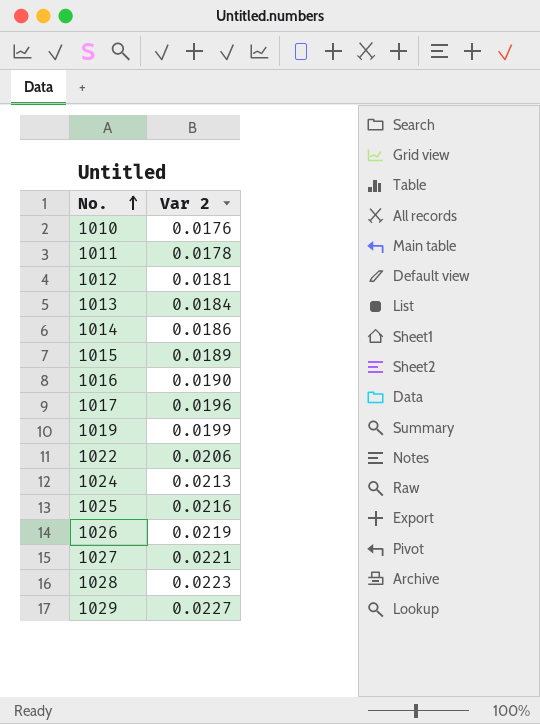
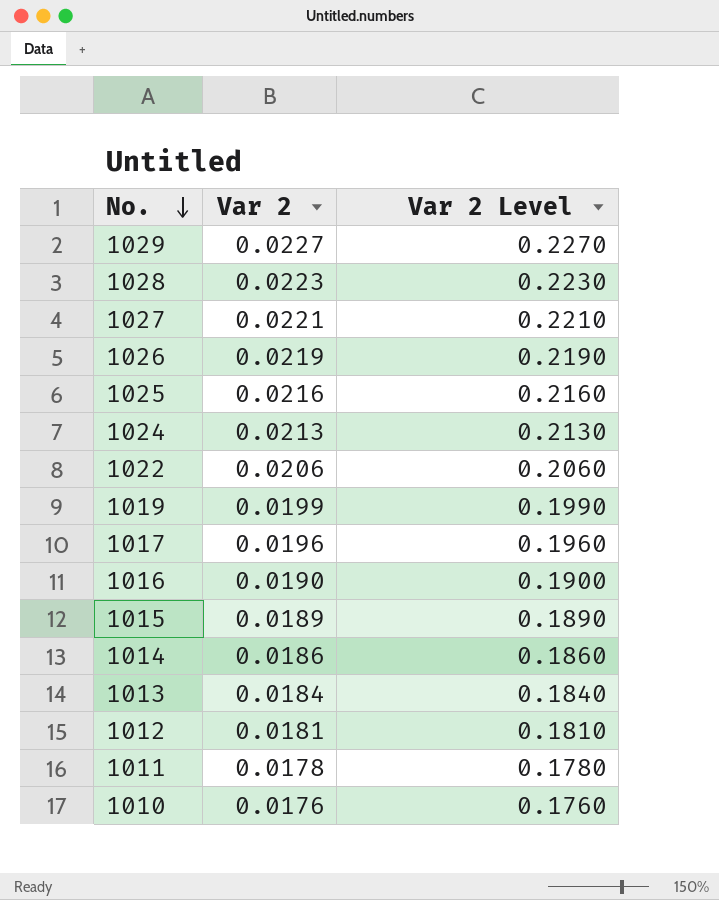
row order: No. ascending -> No. descending
column Var 2 Level | formula: none -> [Var 2] * 10

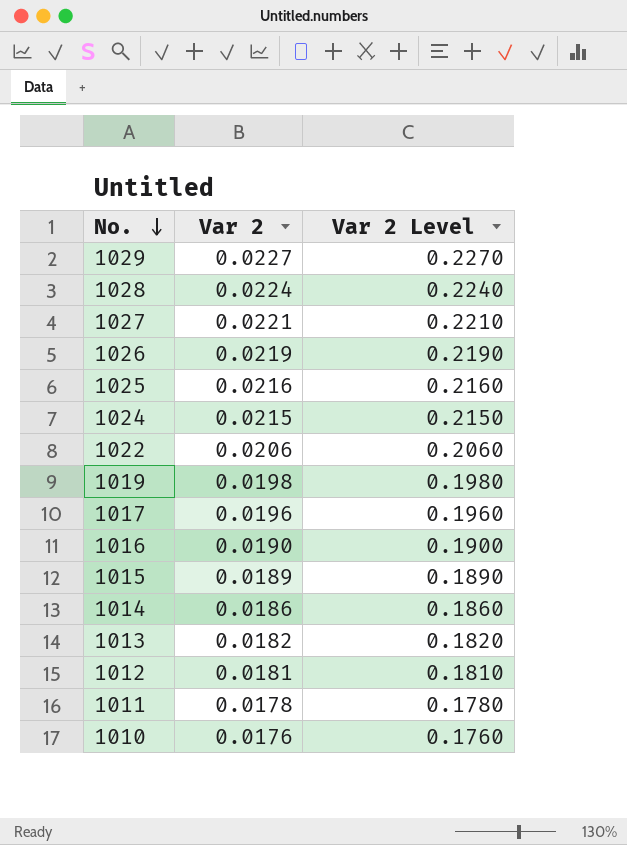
1028 | Var 2: 0.0223 -> 0.0224
1028 | Var 2 Level: 0.2230 -> 0.2240
1024 | Var 2: 0.0213 -> 0.0215
1024 | Var 2 Level: 0.2130 -> 0.2150
1019 | Var 2: 0.0199 -> 0.0198
1019 | Var 2 Level: 0.1990 -> 0.1980
1013 | Var 2: 0.0184 -> 0.0182
1013 | Var 2 Level: 0.1840 -> 0.1820

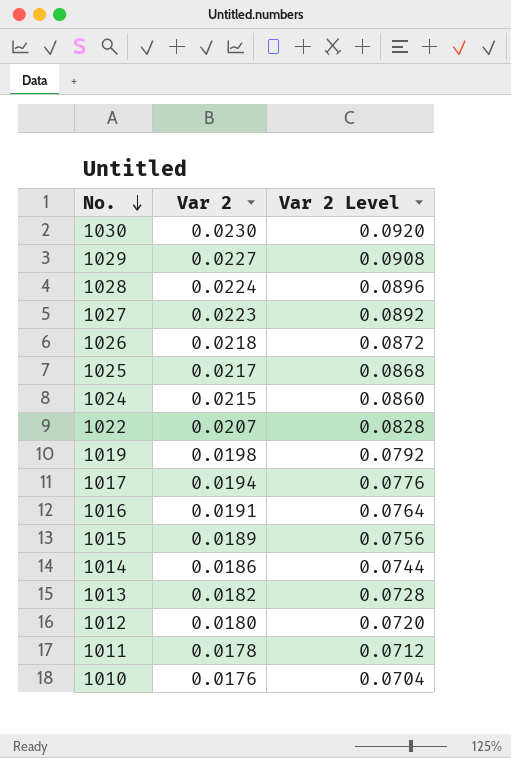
column Var 2 Level | formula: [Var 2] * 10 -> [Var 2] * 4
row 1030: none -> 0.0230 | 0.0920
1027 | Var 2: 0.0221 -> 0.0223
1026 | Var 2: 0.0219 -> 0.0218
1025 | Var 2: 0.0216 -> 0.0217
1022 | Var 2: 0.0206 -> 0.0207
1017 | Var 2: 0.0196 -> 0.0194
1016 | Var 2: 0.0190 -> 0.0191
1012 | Var 2: 0.0181 -> 0.0180

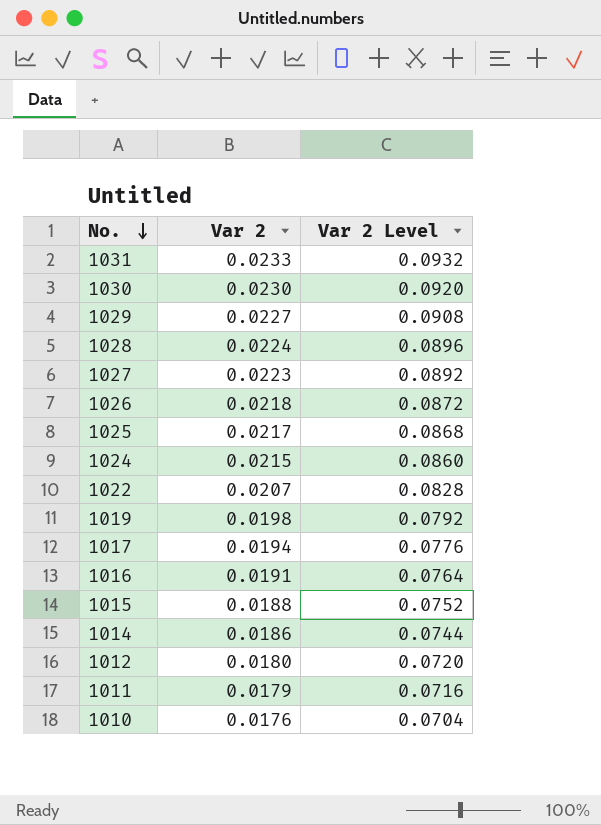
row 1013: 0.0182 | 0.0728 -> none
row 1031: none -> 0.0233 | 0.0932
1015 | Var 2: 0.0189 -> 0.0188
1015 | Var 2 Level: 0.0756 -> 0.0752
1011 | Var 2: 0.0178 -> 0.0179
1011 | Var 2 Level: 0.0712 -> 0.0716

